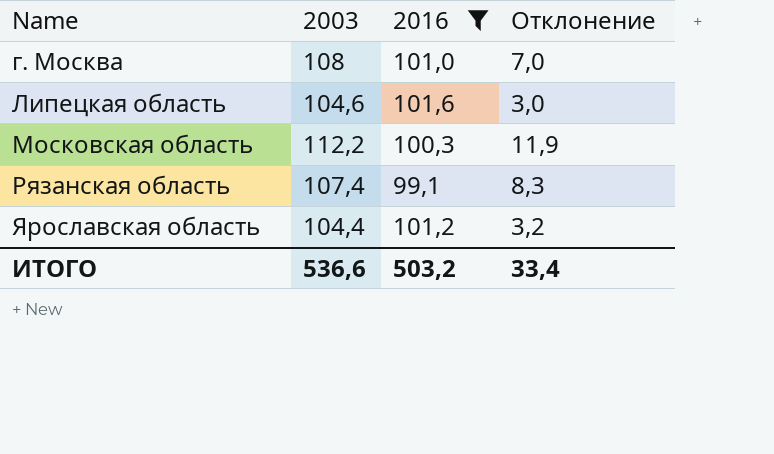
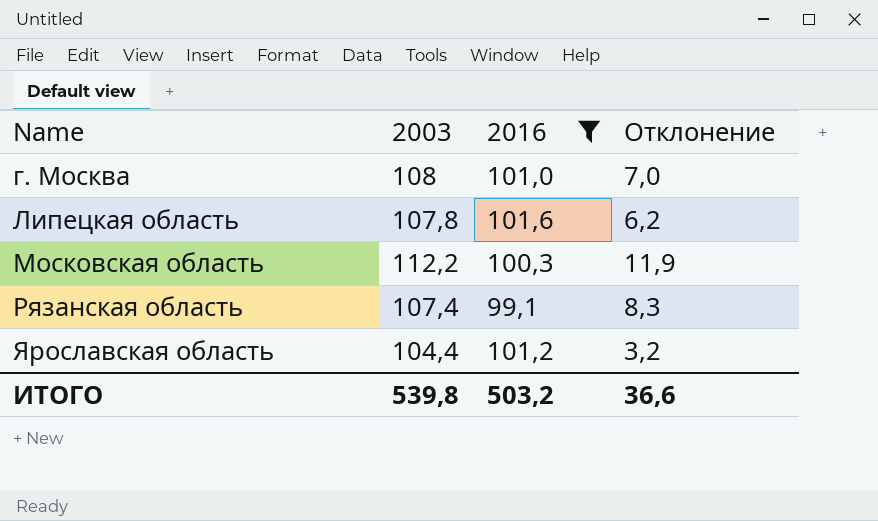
Липецкая область | 2003: 104,6 -> 107,8
Липецкая область | Отклонение: 3,0 -> 6,2
ИТОГО | 2003: 536,6 -> 539,8
ИТОГО | Отклонение: 33,4 -> 36,6

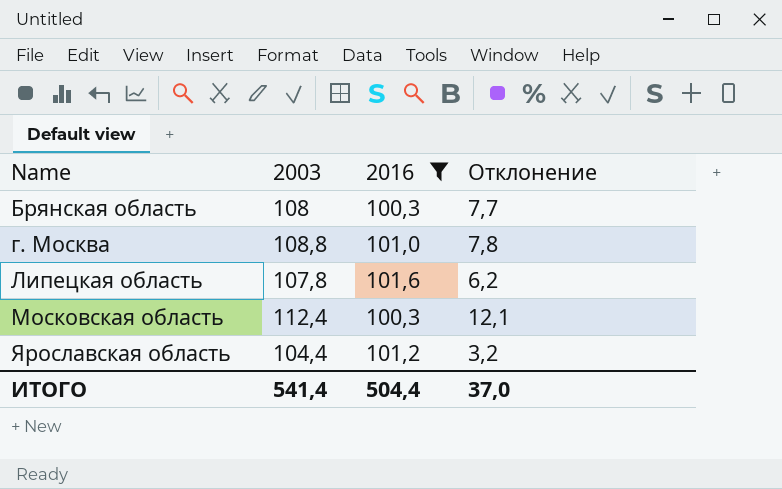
row Рязанская область: 107,4 | 99,1 | 8,3 -> none
row Брянская область: none -> 108 | 100,3 | 7,7
г. Москва | 2003: 108 -> 108,8
г. Москва | Отклонение: 7,0 -> 7,8
Московская область | 2003: 112,2 -> 112,4
Московская область | Отклонение: 11,9 -> 12,1
ИТОГО | 2003: 539,8 -> 541,4
ИТОГО | 2016: 503,2 -> 504,4
ИТОГО | Отклонение: 36,6 -> 37,0

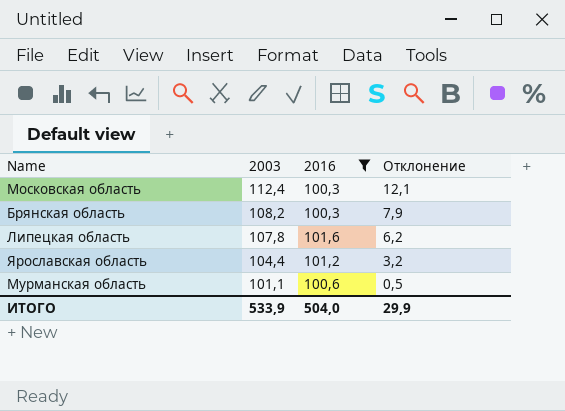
row order: Name ascending -> 2003 descending
row г. Москва: 108,8 | 101,0 | 7,8 -> none
Брянская область | 2003: 108 -> 108,2
Брянская область | Отклонение: 7,7 -> 7,9
row Мурманская область: none -> 101,1 | 100,6 | 0,5
ИТОГО | 2003: 541,4 -> 533,9
ИТОГО | 2016: 504,4 -> 504,0
ИТОГО | Отклонение: 37,0 -> 29,9

